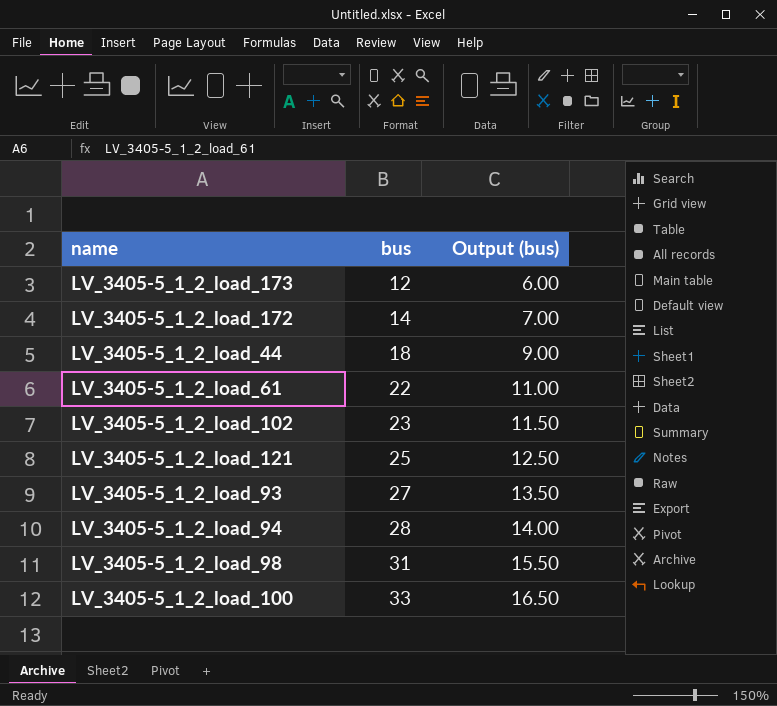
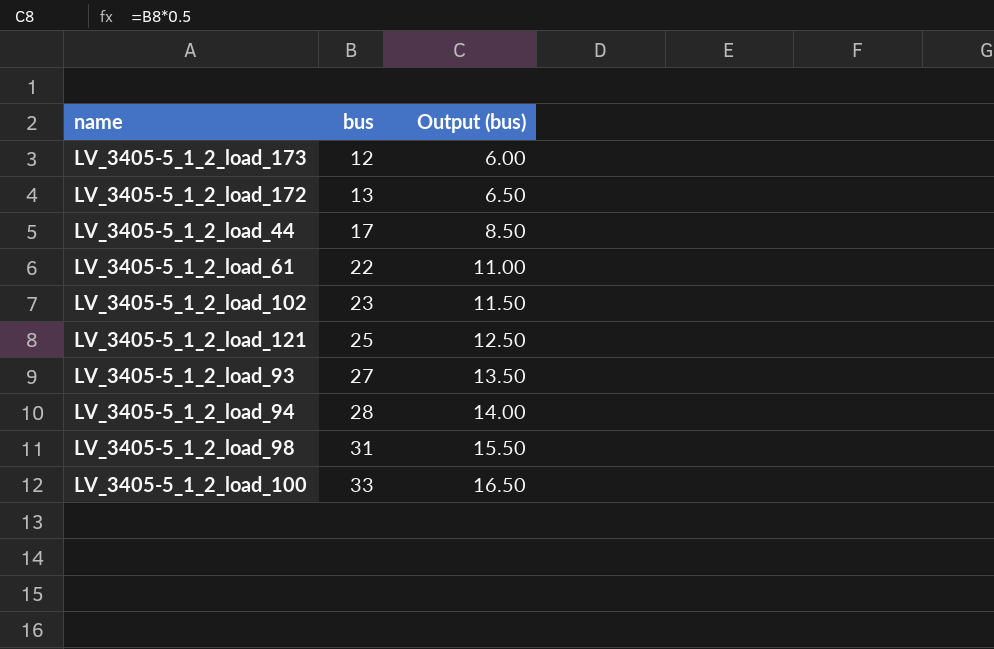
LV_3405-5_1_2_load_172 | bus: 14 -> 13
LV_3405-5_1_2_load_172 | Output (bus): 7.00 -> 6.50
LV_3405-5_1_2_load_44 | bus: 18 -> 17
LV_3405-5_1_2_load_44 | Output (bus): 9.00 -> 8.50

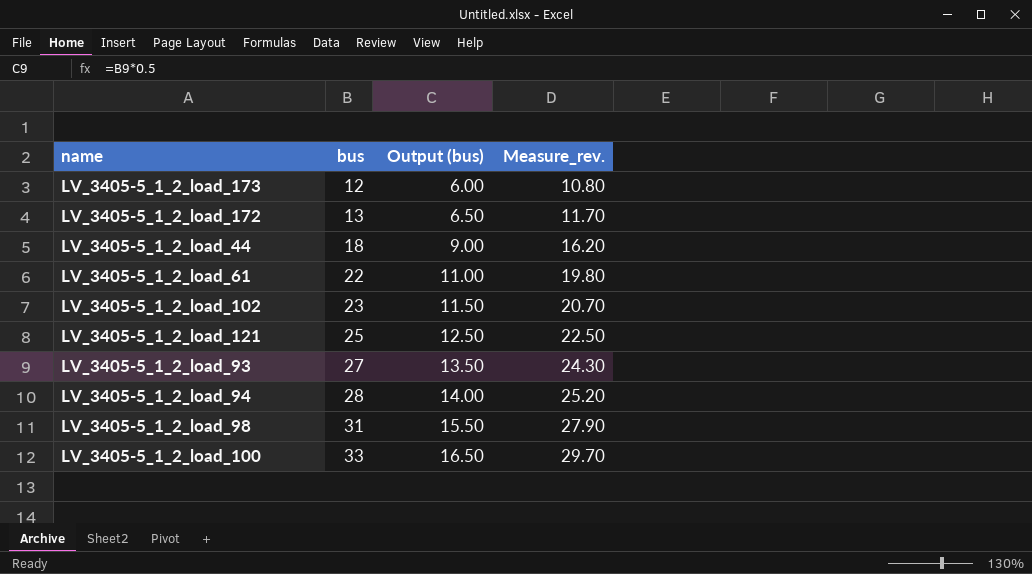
column Measure_rev. | formula: none -> [bus] * 0.9
LV_3405-5_1_2_load_44 | bus: 17 -> 18
LV_3405-5_1_2_load_44 | Output (bus): 8.50 -> 9.00

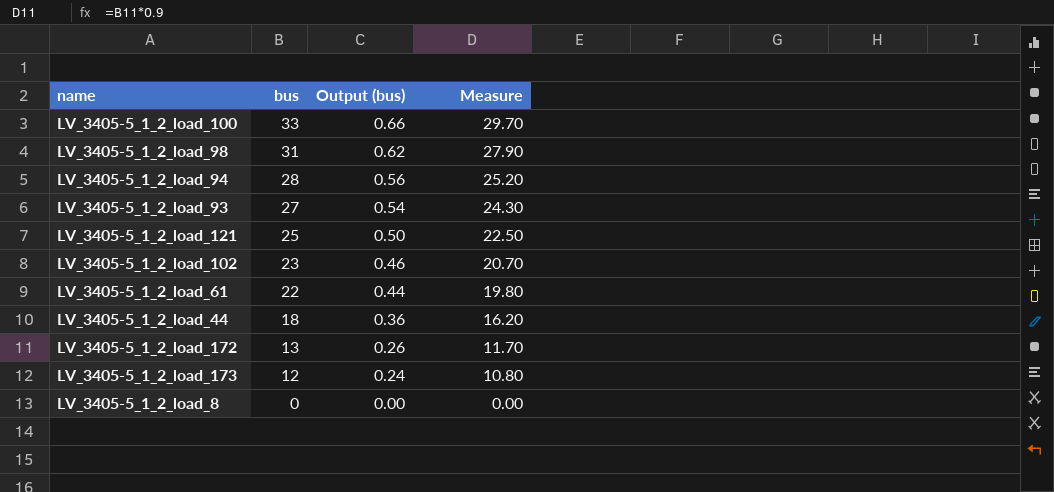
row order: bus ascending -> bus descending
column Output (bus) | formula: [bus] * 0.5 -> [bus] * 0.02
column name: Measure_rev. -> Measure
row LV_3405-5_1_2_load_8: none -> 0 | 0.00 | 0.00

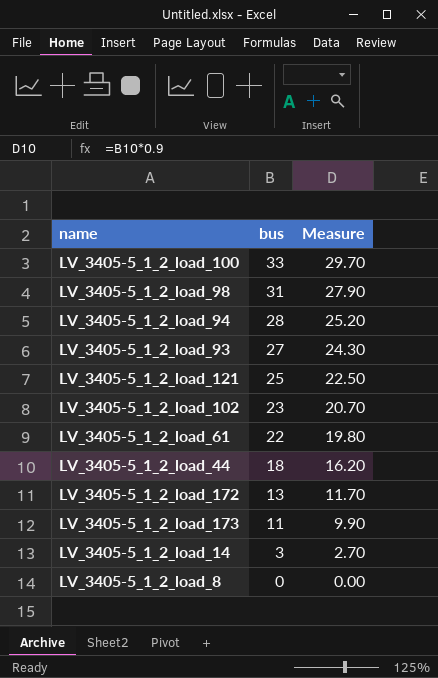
column Output (bus) | formula: [bus] * 0.02 -> none
LV_3405-5_1_2_load_173 | bus: 12 -> 11
LV_3405-5_1_2_load_173 | Measure: 10.80 -> 9.90
row LV_3405-5_1_2_load_14: none -> 3 | 2.70

